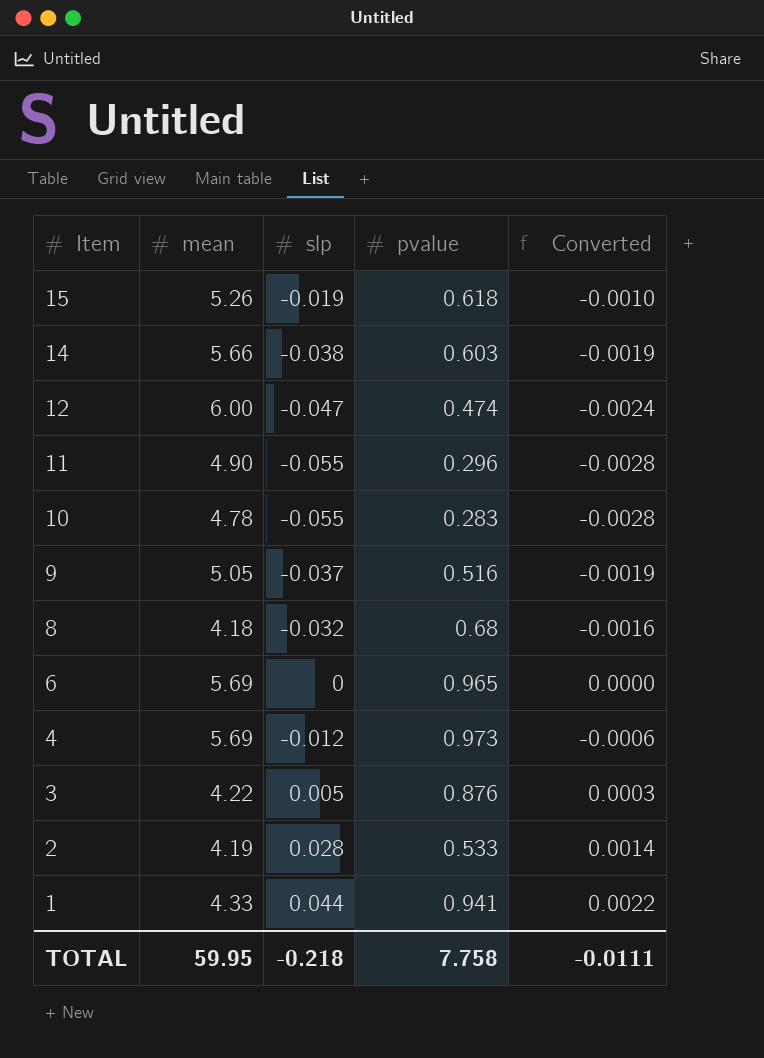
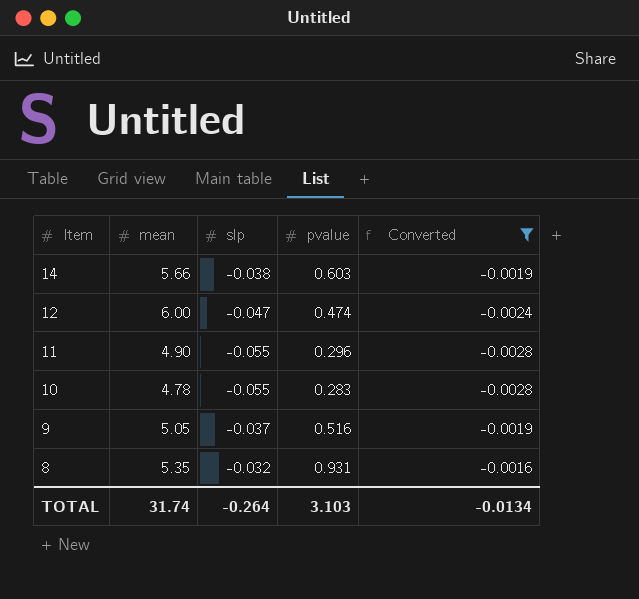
filter: none -> Converted <= -0.0016
8 | mean: 4.18 -> 5.35
8 | pvalue: 0.68 -> 0.931
TOTAL | mean: 59.95 -> 31.74
TOTAL | slp: -0.218 -> -0.264
TOTAL | pvalue: 7.758 -> 3.103
TOTAL | Converted: -0.0111 -> -0.0134

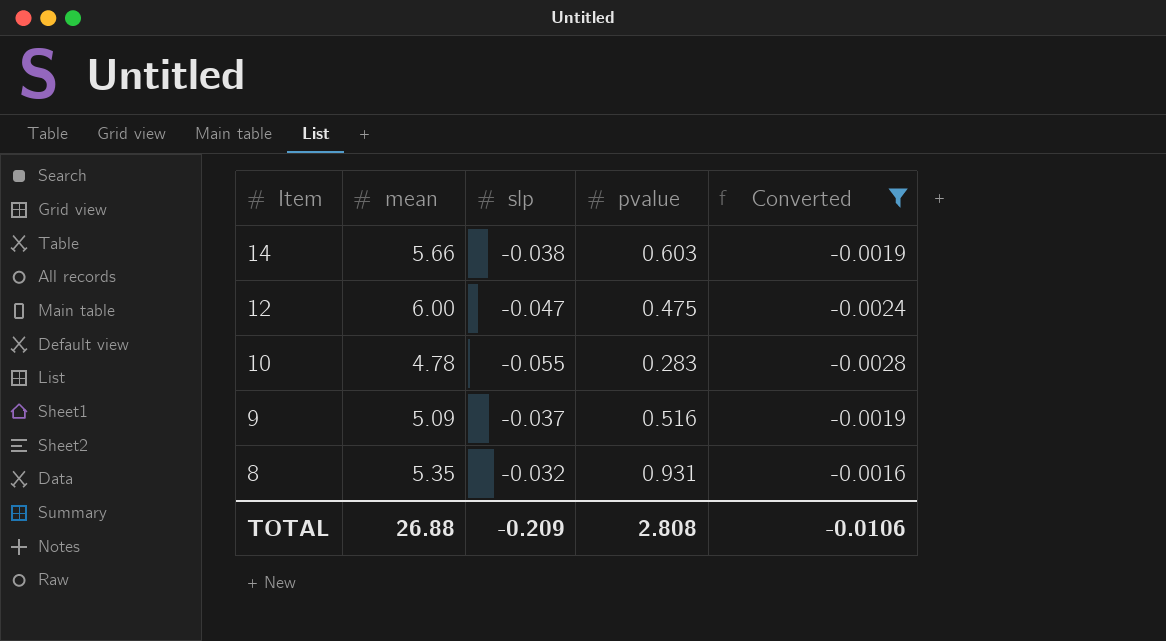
row 11: 4.90 | -0.055 | 0.296 | -0.0028 -> none
12 | pvalue: 0.474 -> 0.475
9 | mean: 5.05 -> 5.09
TOTAL | mean: 31.74 -> 26.88
TOTAL | slp: -0.264 -> -0.209
TOTAL | pvalue: 3.103 -> 2.808
TOTAL | Converted: -0.0134 -> -0.0106

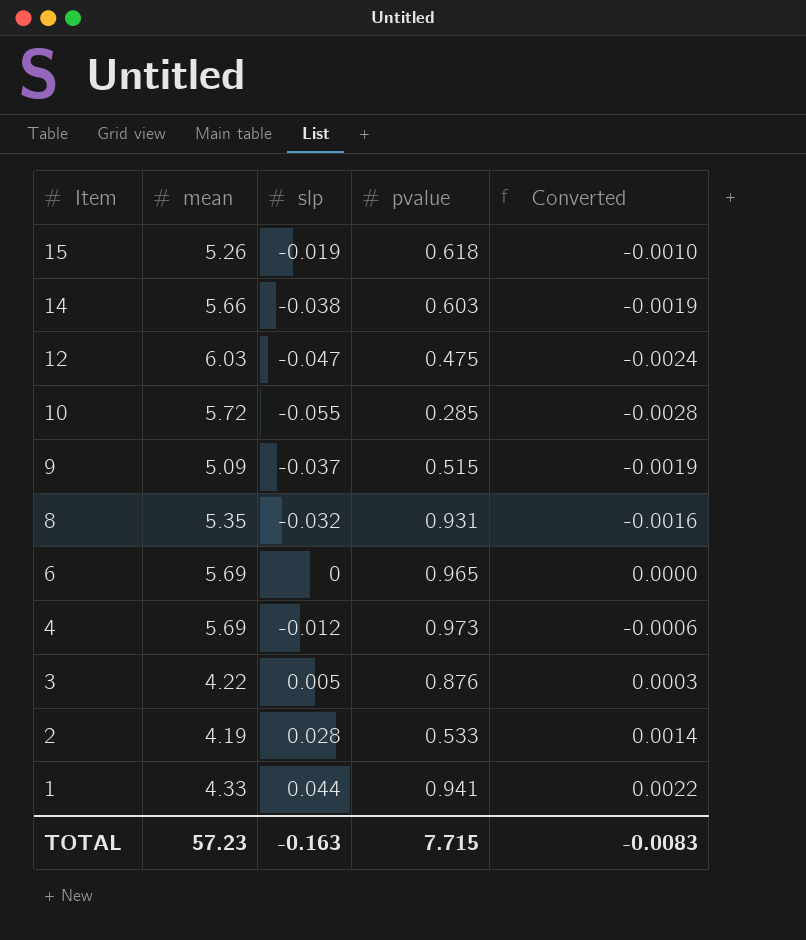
filter: Converted <= -0.0016 -> none
12 | mean: 6.00 -> 6.03
10 | mean: 4.78 -> 5.72
10 | pvalue: 0.283 -> 0.285
9 | pvalue: 0.516 -> 0.515
TOTAL | mean: 26.88 -> 57.23
TOTAL | slp: -0.209 -> -0.163
TOTAL | pvalue: 2.808 -> 7.715
TOTAL | Converted: -0.0106 -> -0.0083

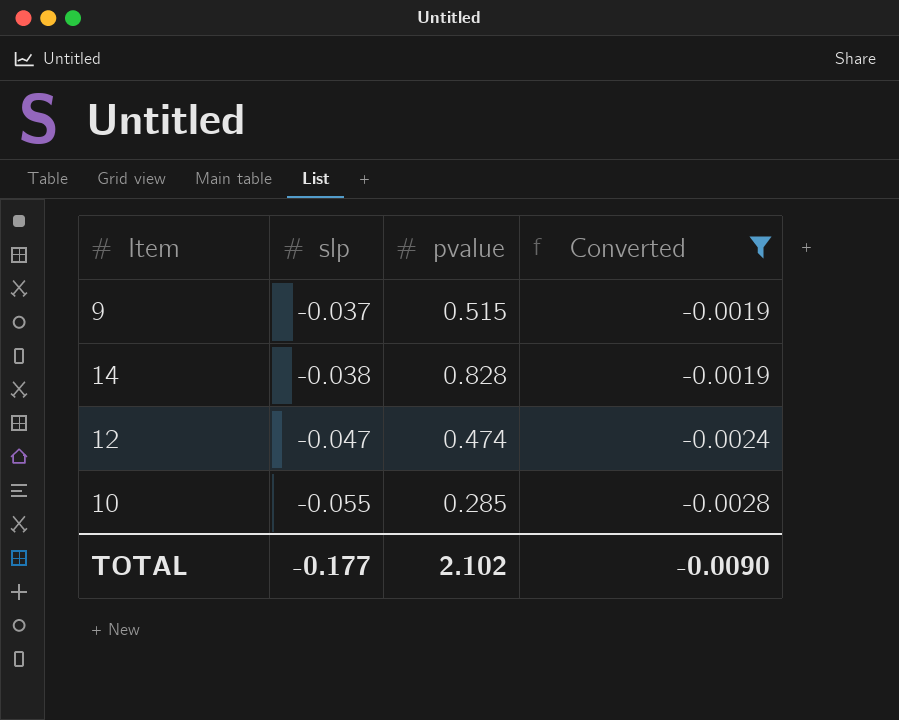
filter: none -> Converted <= -0.0019
row order: Item descending -> slp descending
column mean | position: 2 -> none
14 | pvalue: 0.603 -> 0.828
12 | pvalue: 0.475 -> 0.474
TOTAL | slp: -0.163 -> -0.177
TOTAL | pvalue: 7.715 -> 2.102
TOTAL | Converted: -0.0083 -> -0.0090

